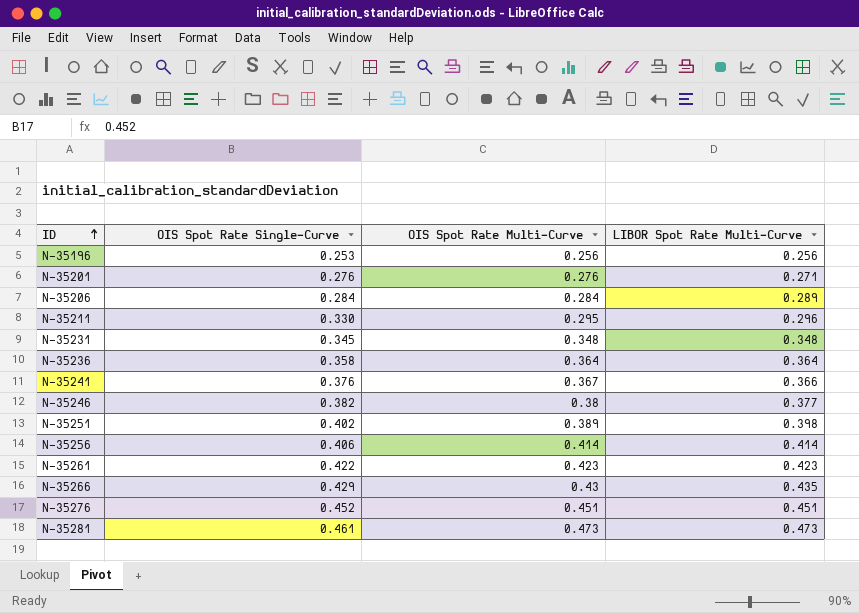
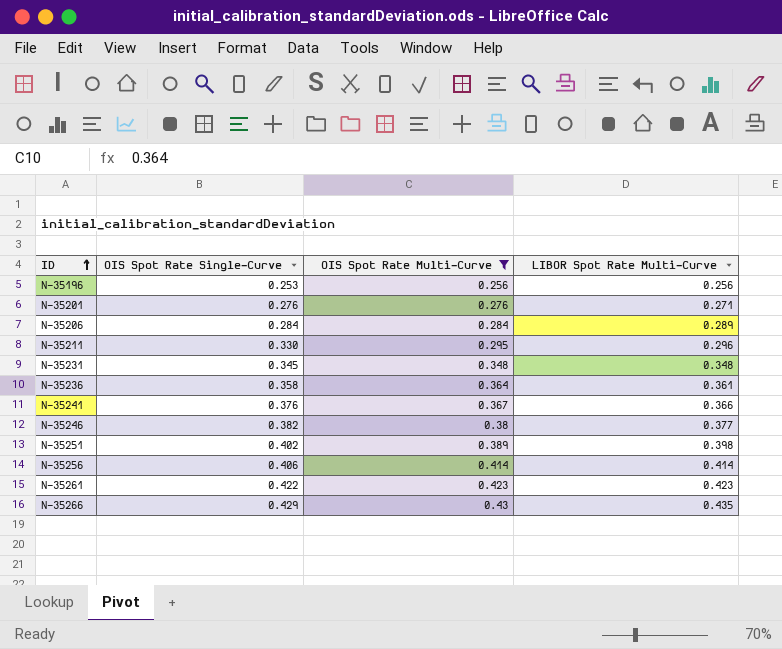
filter: none -> OIS Spot Rate Multi-Curve <= 0.43
N-35236 | LIBOR Spot Rate Multi-Curve: 0.364 -> 0.361

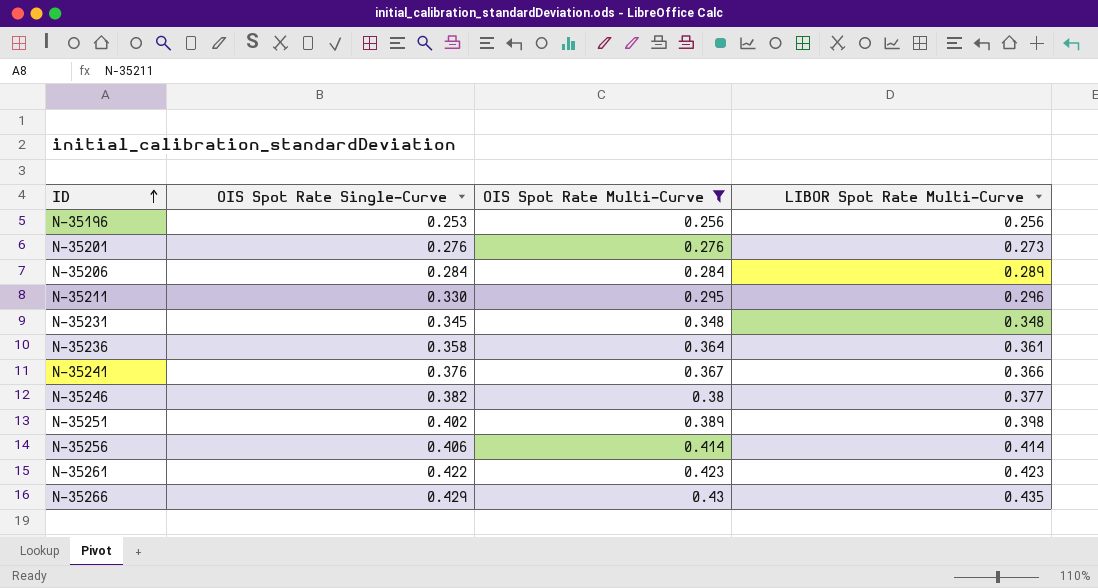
N-35201 | LIBOR Spot Rate Multi-Curve: 0.271 -> 0.273

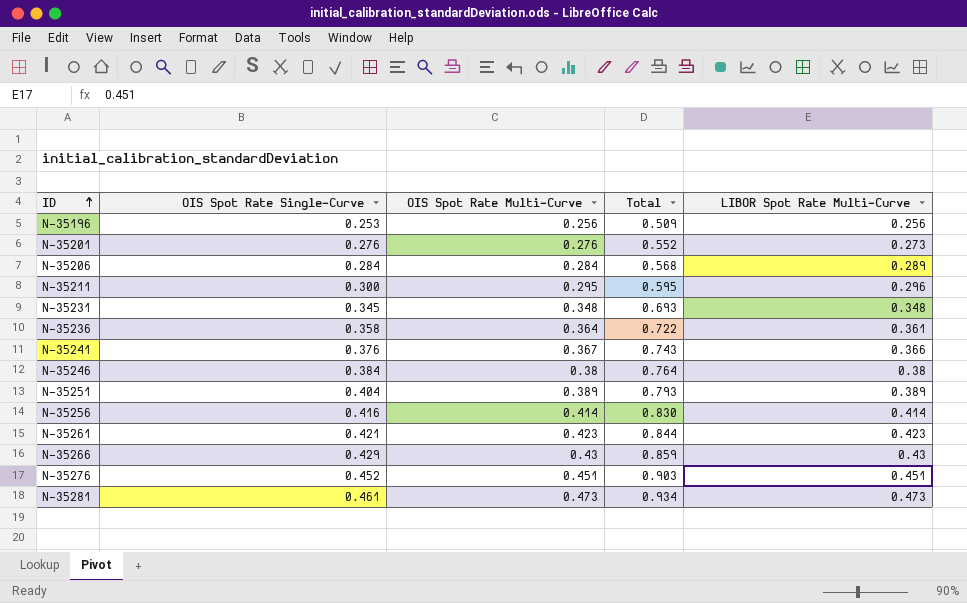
filter: OIS Spot Rate Multi-Curve <= 0.43 -> none
column Total | formula: none -> [OIS Spot Rate Single-Curve] + [OIS Spot Rate Multi-Curve]
N-35211 | OIS Spot Rate Single-Curve: 0.330 -> 0.300
N-35246 | OIS Spot Rate Single-Curve: 0.382 -> 0.384
N-35246 | LIBOR Spot Rate Multi-Curve: 0.377 -> 0.38
N-35251 | OIS Spot Rate Single-Curve: 0.402 -> 0.404
N-35251 | LIBOR Spot Rate Multi-Curve: 0.398 -> 0.389
N-35256 | OIS Spot Rate Single-Curve: 0.406 -> 0.416
N-35261 | OIS Spot Rate Single-Curve: 0.422 -> 0.421
N-35266 | LIBOR Spot Rate Multi-Curve: 0.435 -> 0.43

